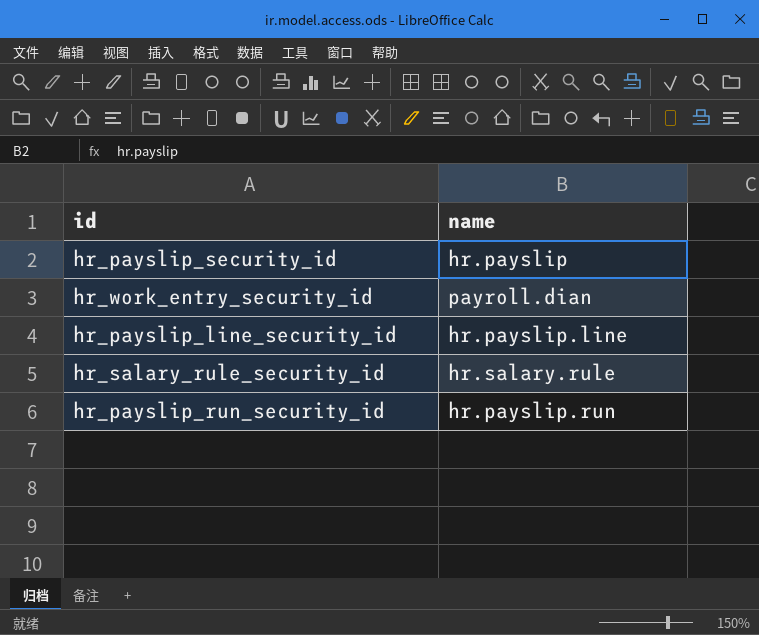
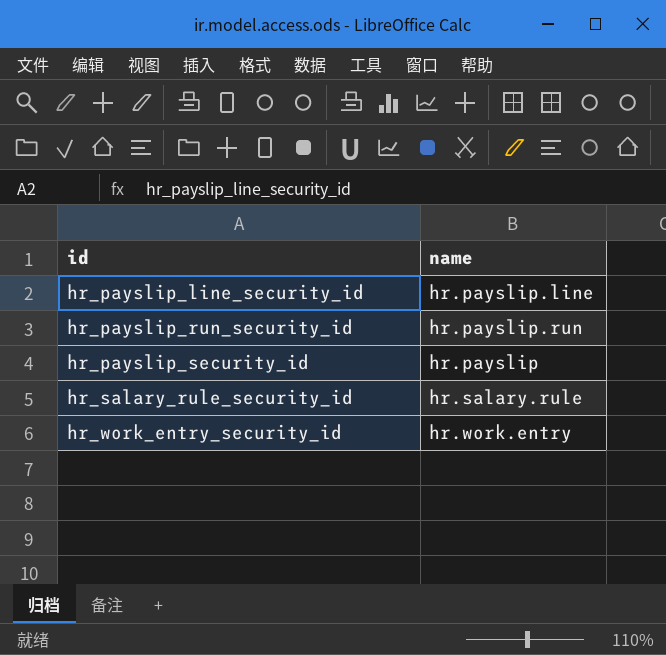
row order: none -> id ascending
hr_work_entry_security_id | name: payroll.dian -> hr.work.entry

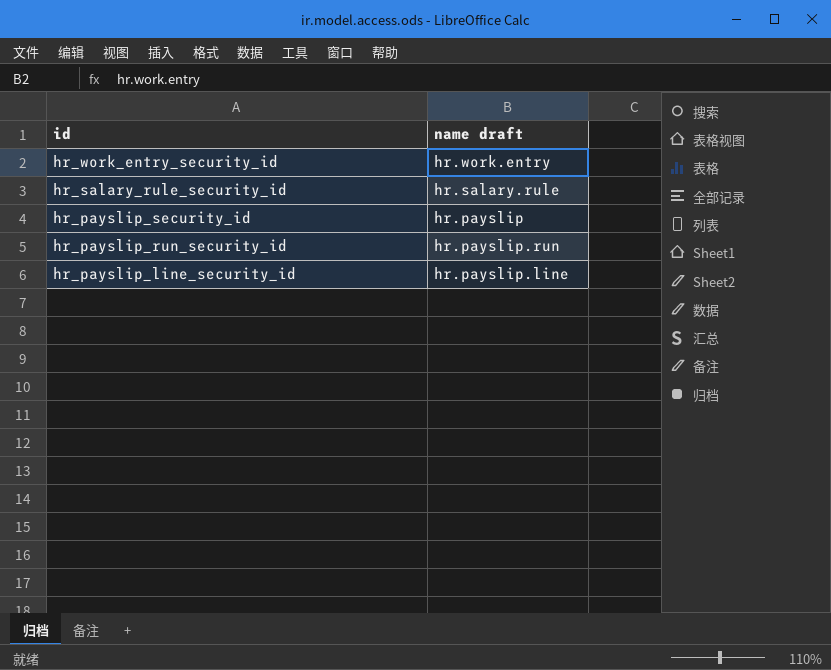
row order: id ascending -> id descending
column name: name -> name draft

